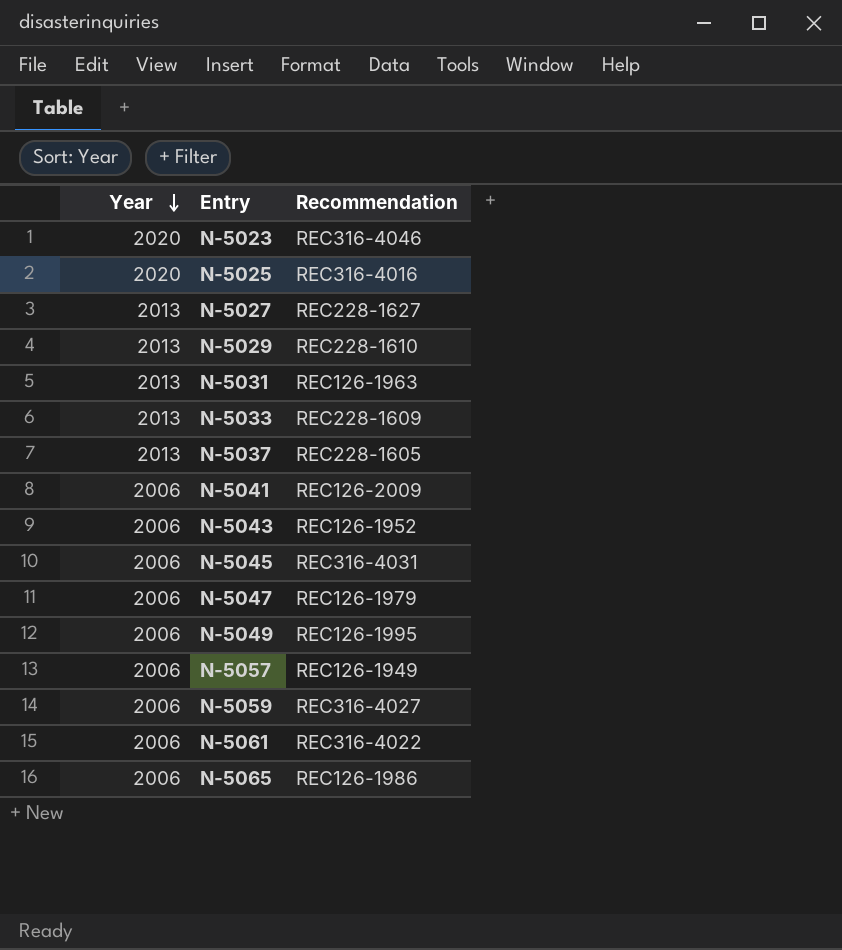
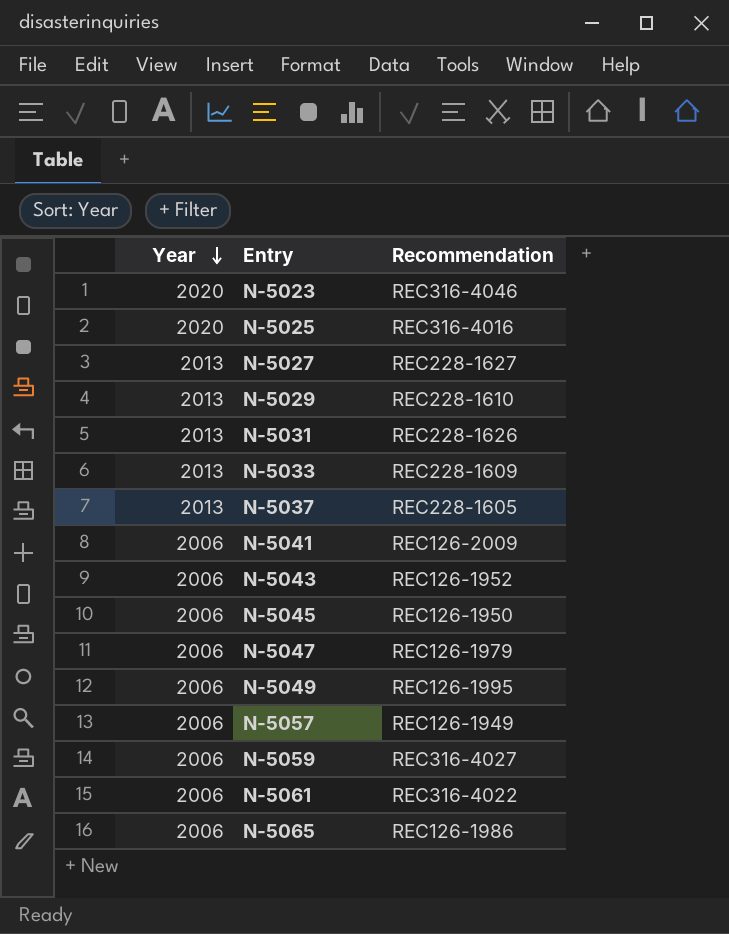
N-5031 | Recommendation: REC126-1963 -> REC228-1626
N-5045 | Recommendation: REC316-4031 -> REC126-1950

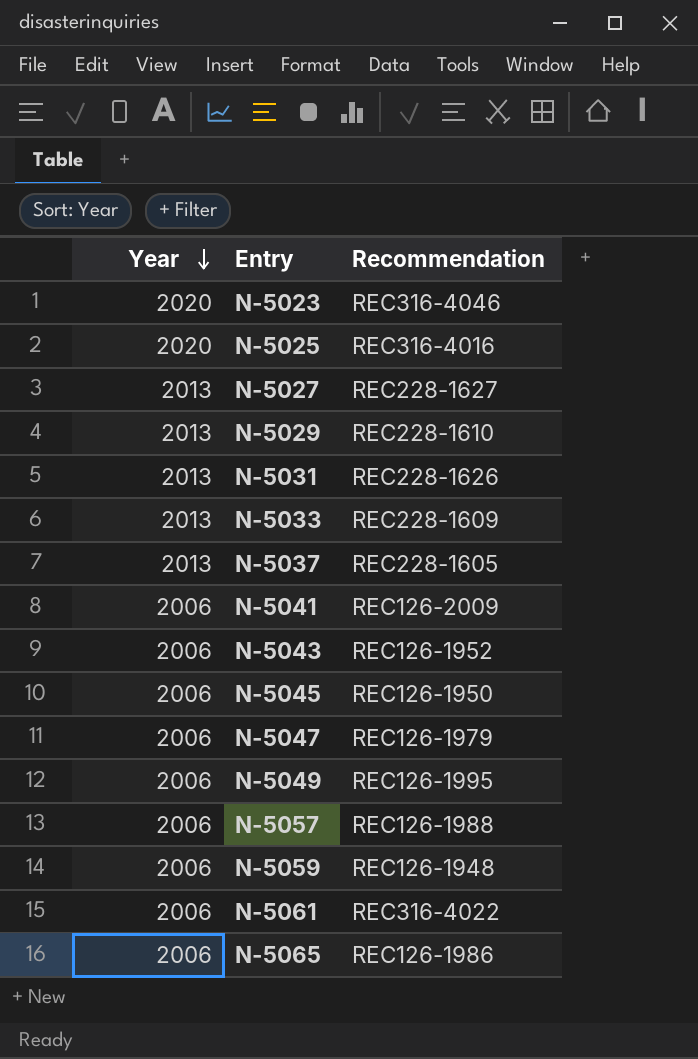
N-5057 | Recommendation: REC126-1949 -> REC126-1988
N-5059 | Recommendation: REC316-4027 -> REC126-1948

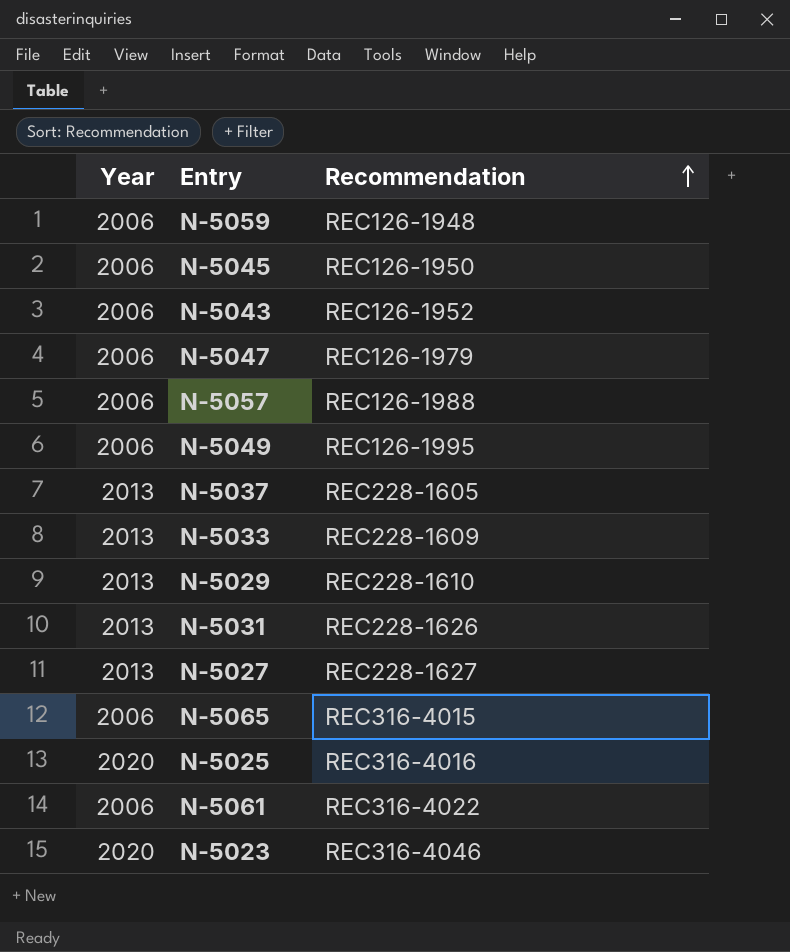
row order: Year descending -> Recommendation ascending
row N-5041: 2006 | REC126-2009 -> none
N-5065 | Recommendation: REC126-1986 -> REC316-4015

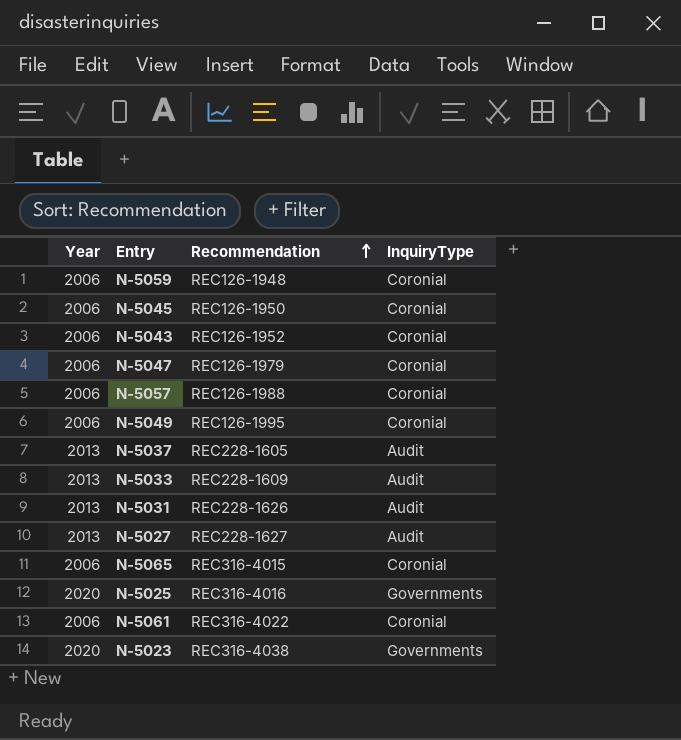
column InquiryType | position: none -> 4
row N-5029: 2013 | REC228-1610 -> none
N-5023 | Recommendation: REC316-4046 -> REC316-4038

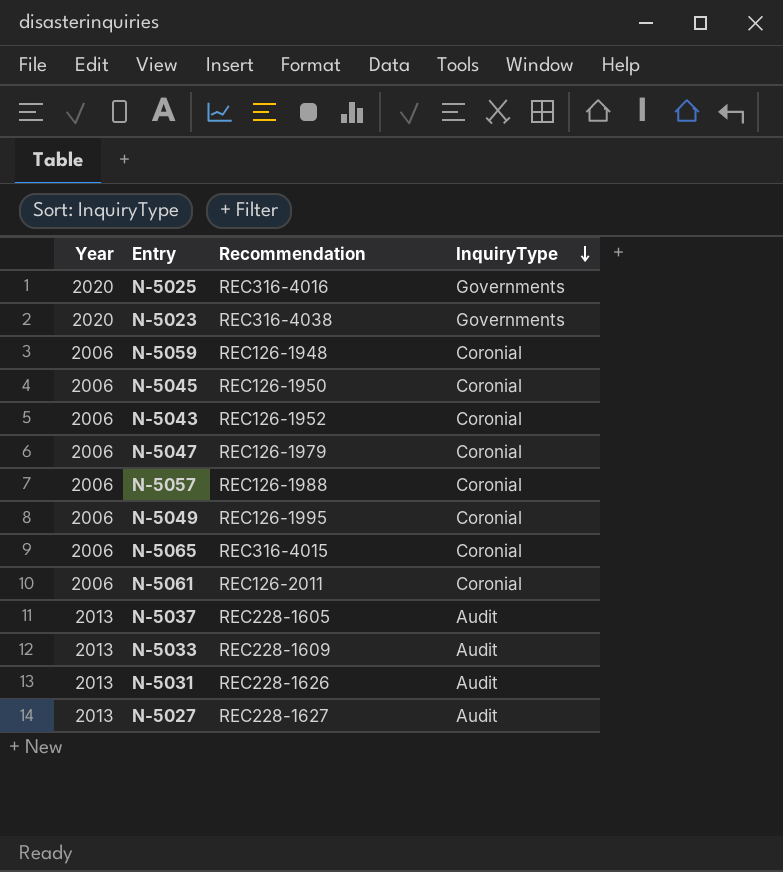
row order: Recommendation ascending -> InquiryType descending
N-5061 | Recommendation: REC316-4022 -> REC126-2011

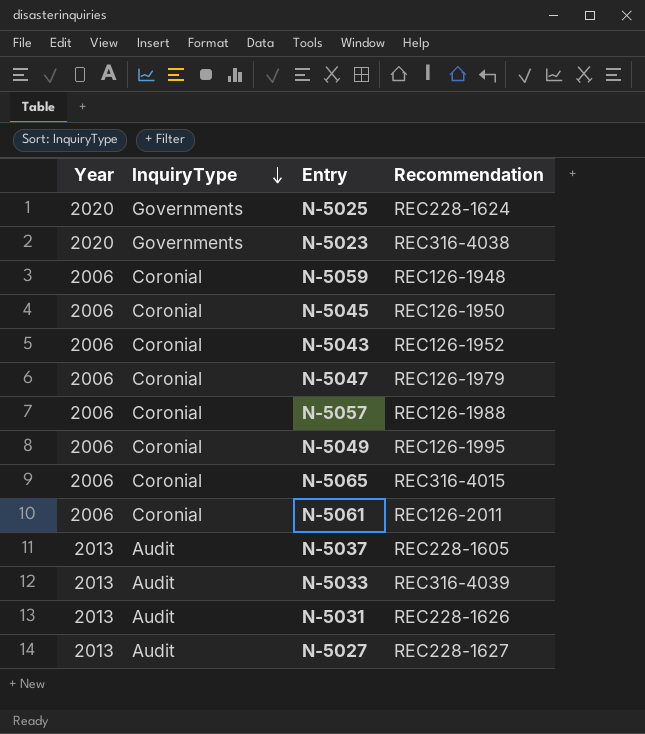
column InquiryType | position: 4 -> 2
N-5025 | Recommendation: REC316-4016 -> REC228-1624
N-5033 | Recommendation: REC228-1609 -> REC316-4039

